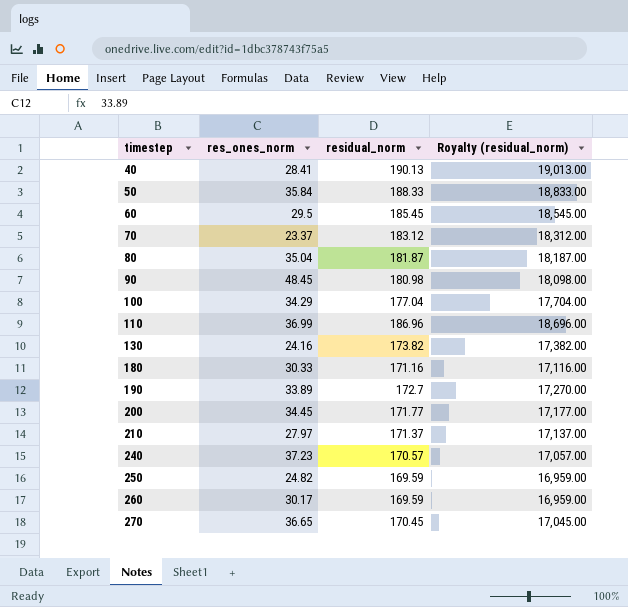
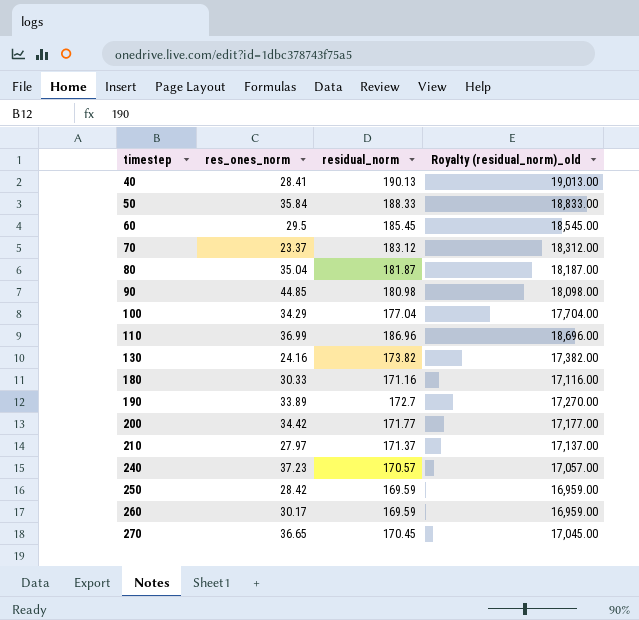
column name: Royalty (residual_norm) -> Royalty (residual_norm)_old
90 | res_ones_norm: 48.45 -> 44.85
200 | res_ones_norm: 34.45 -> 34.42
250 | res_ones_norm: 24.82 -> 28.42

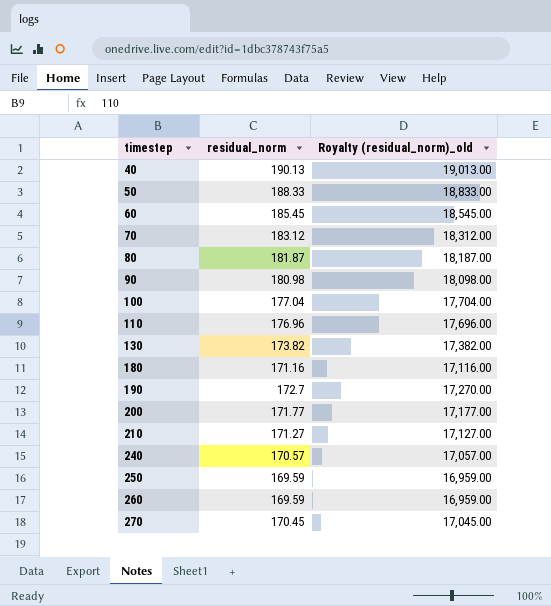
column res_ones_norm | position: 2 -> none
110 | residual_norm: 186.96 -> 176.96
110 | Royalty (residual_norm)_old: 18,696.00 -> 17,696.00
210 | residual_norm: 171.37 -> 171.27
210 | Royalty (residual_norm)_old: 17,137.00 -> 17,127.00

